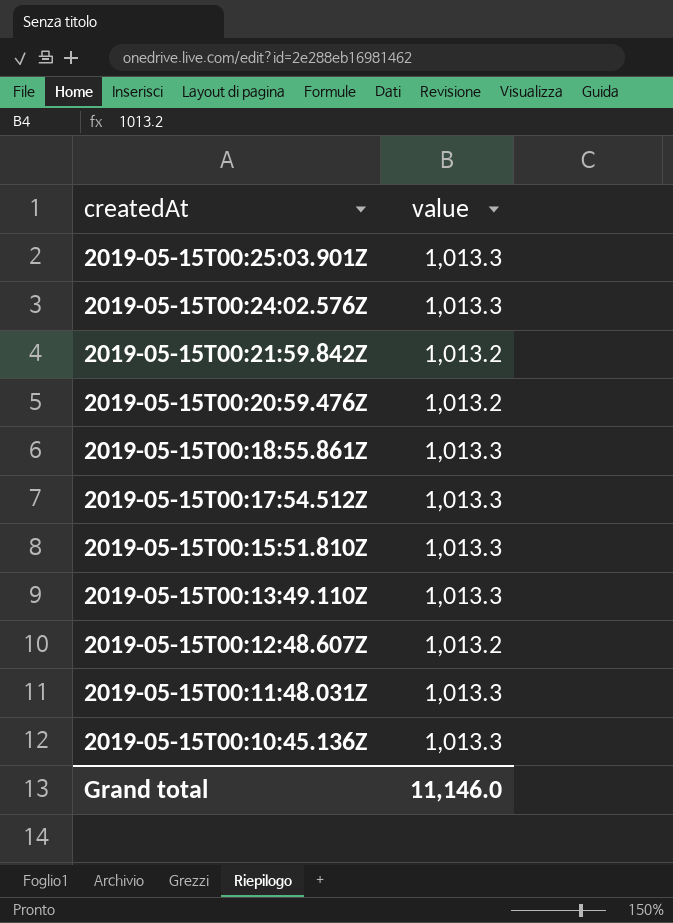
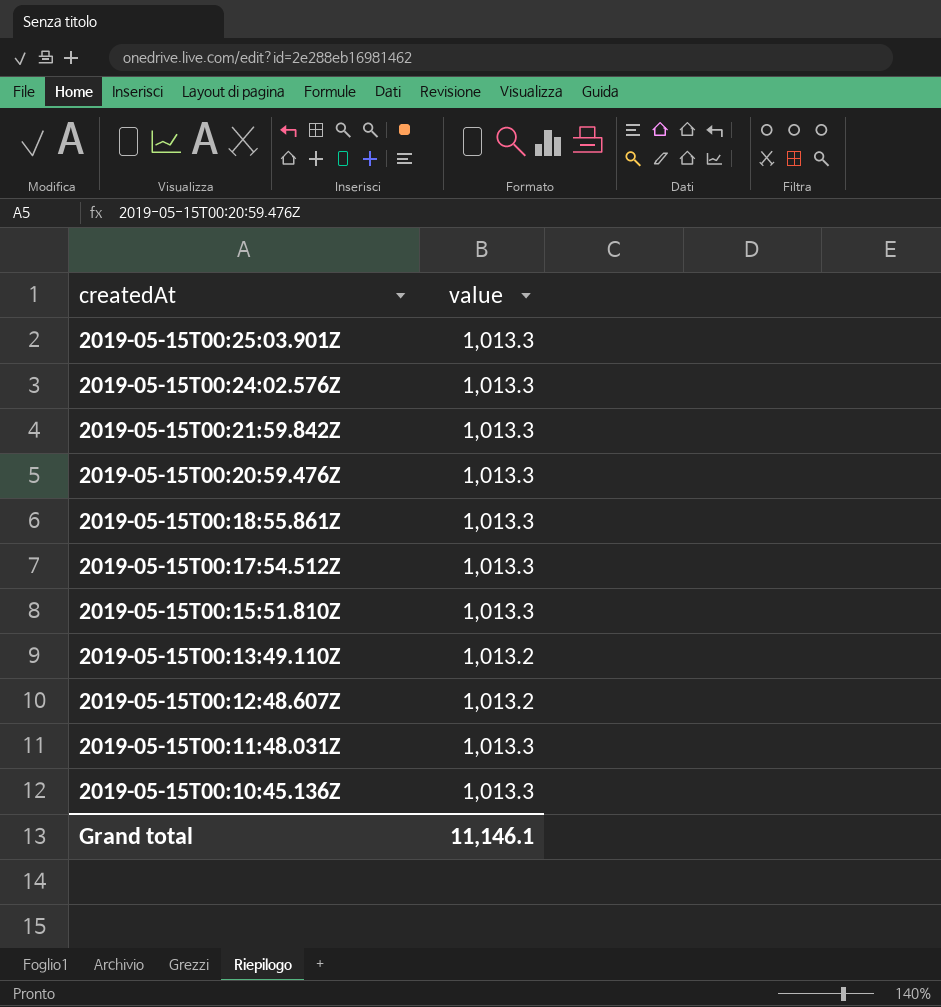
2019-05-15T00:21:59.842Z | value: 1,013.2 -> 1,013.3
2019-05-15T00:20:59.476Z | value: 1,013.2 -> 1,013.3
2019-05-15T00:13:49.110Z | value: 1,013.3 -> 1,013.2
Grand total | value: 11,146.0 -> 11,146.1

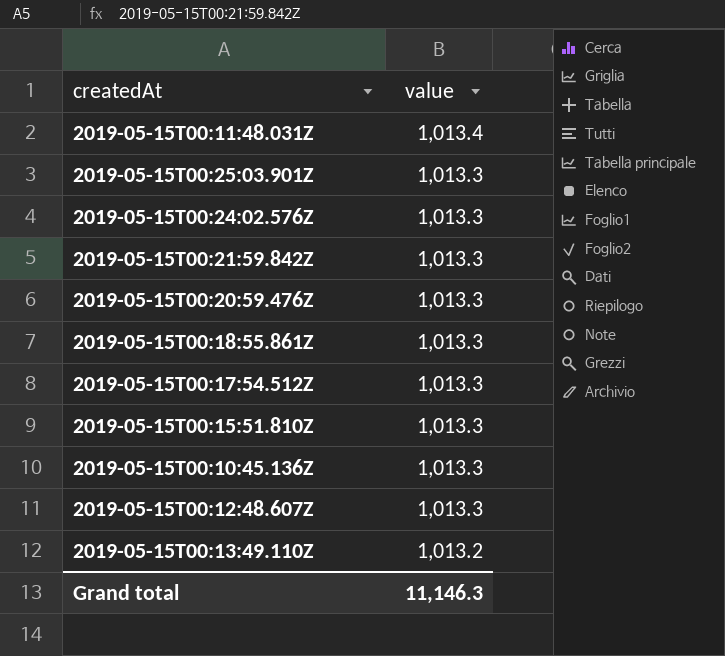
row order: createdAt descending -> value descending
2019-05-15T00:11:48.031Z | value: 1,013.3 -> 1,013.4
2019-05-15T00:12:48.607Z | value: 1,013.2 -> 1,013.3
Grand total | value: 11,146.1 -> 11,146.3

